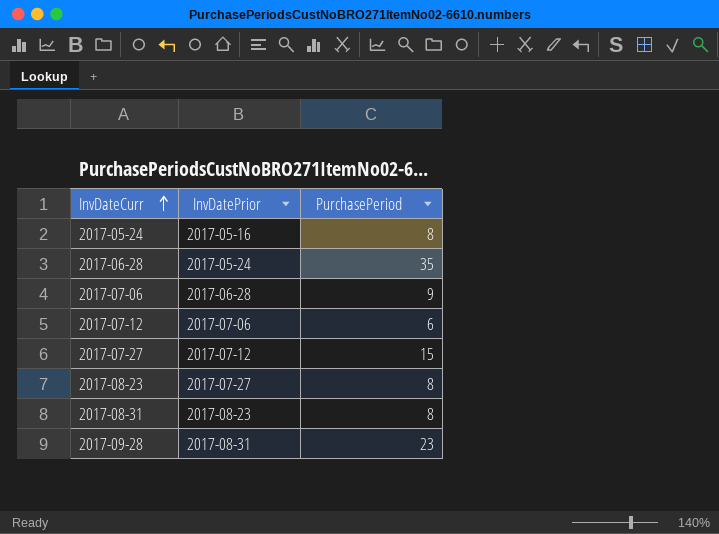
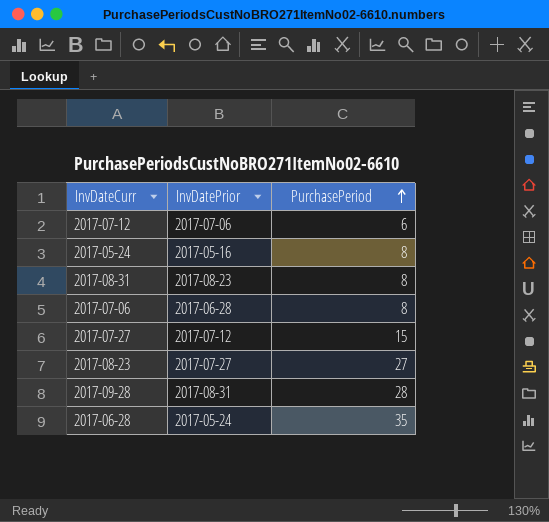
row order: InvDateCurr ascending -> PurchasePeriod ascending
2017-07-06 | PurchasePeriod: 9 -> 8
2017-08-23 | PurchasePeriod: 8 -> 27
2017-09-28 | PurchasePeriod: 23 -> 28

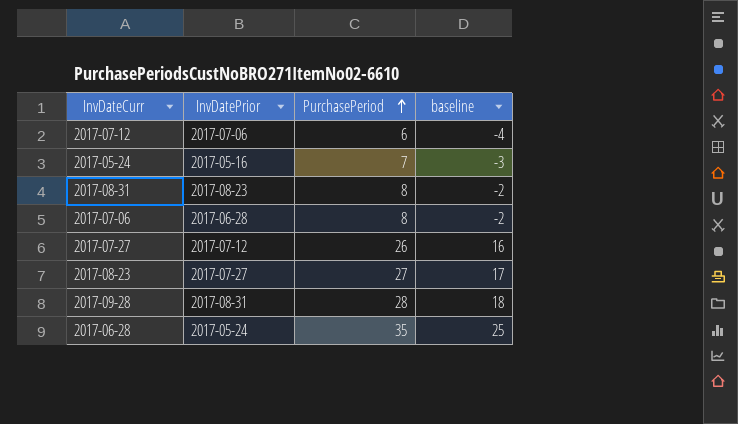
column baseline | formula: none -> [PurchasePeriod] - 10
2017-05-24 | PurchasePeriod: 8 -> 7
2017-07-27 | PurchasePeriod: 15 -> 26

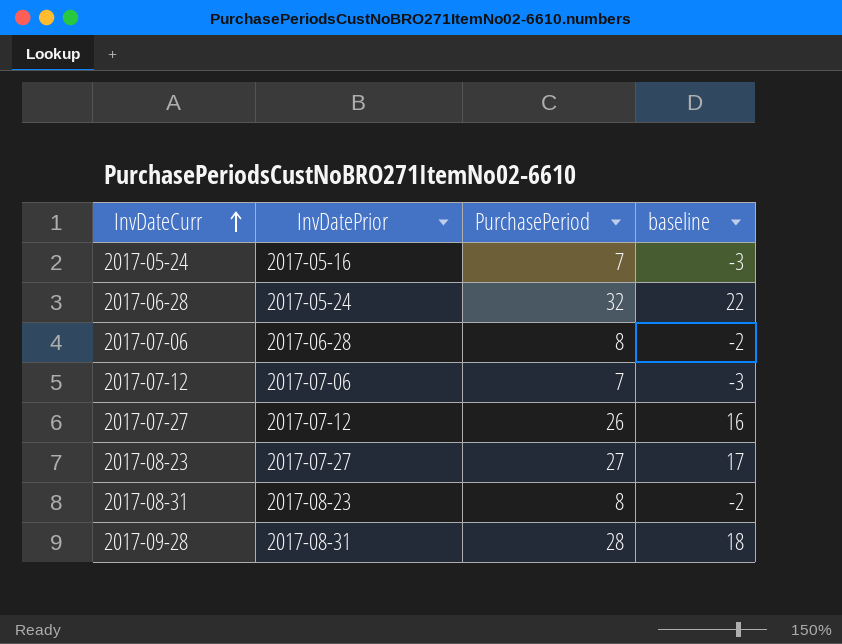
row order: PurchasePeriod ascending -> InvDateCurr ascending
2017-06-28 | PurchasePeriod: 35 -> 32
2017-06-28 | baseline: 25 -> 22
2017-07-12 | PurchasePeriod: 6 -> 7
2017-07-12 | baseline: -4 -> -3

